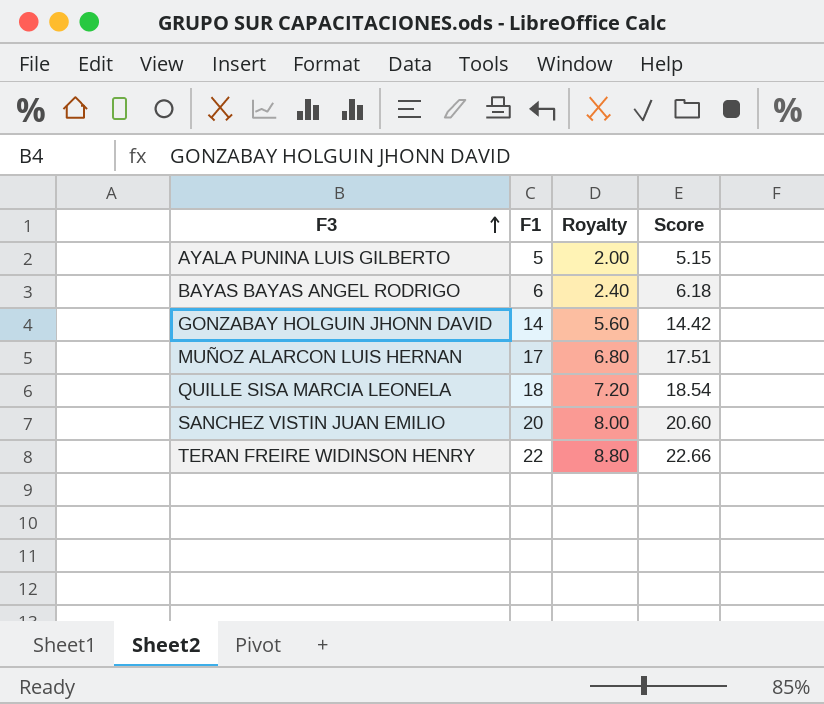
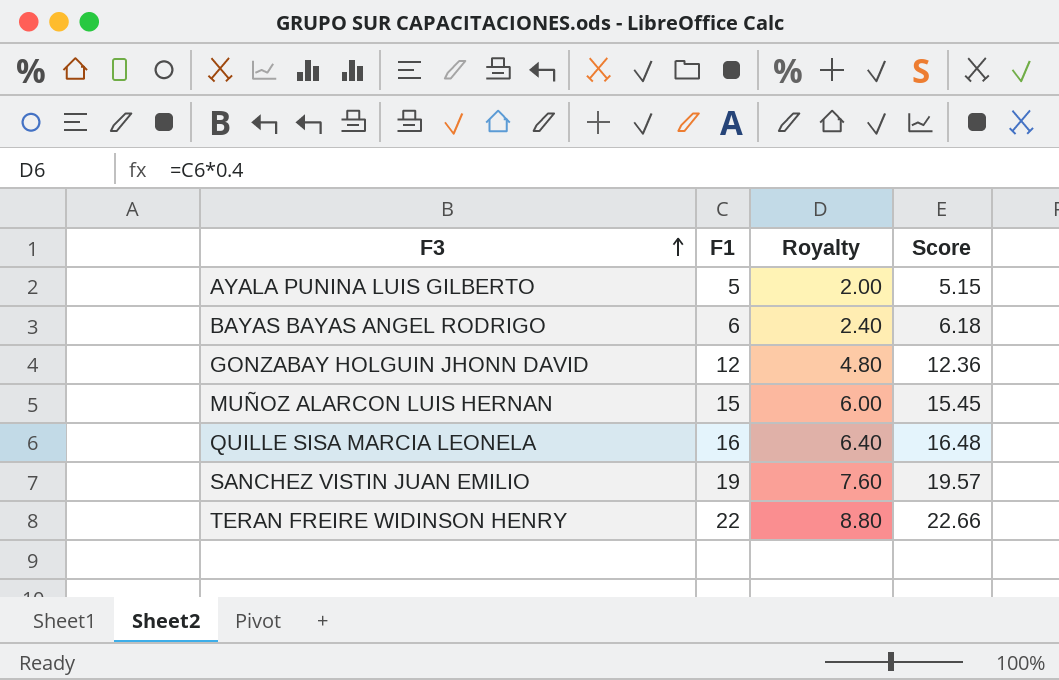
GONZABAY HOLGUIN JHONN DAVID | F1: 14 -> 12
GONZABAY HOLGUIN JHONN DAVID | Royalty: 5.60 -> 4.80
GONZABAY HOLGUIN JHONN DAVID | Score: 14.42 -> 12.36
MUÑOZ ALARCON LUIS HERNAN | F1: 17 -> 15
MUÑOZ ALARCON LUIS HERNAN | Royalty: 6.80 -> 6.00
MUÑOZ ALARCON LUIS HERNAN | Score: 17.51 -> 15.45
QUILLE SISA MARCIA LEONELA | F1: 18 -> 16
QUILLE SISA MARCIA LEONELA | Royalty: 7.20 -> 6.40
QUILLE SISA MARCIA LEONELA | Score: 18.54 -> 16.48
SANCHEZ VISTIN JUAN EMILIO | F1: 20 -> 19
SANCHEZ VISTIN JUAN EMILIO | Royalty: 8.00 -> 7.60
SANCHEZ VISTIN JUAN EMILIO | Score: 20.60 -> 19.57

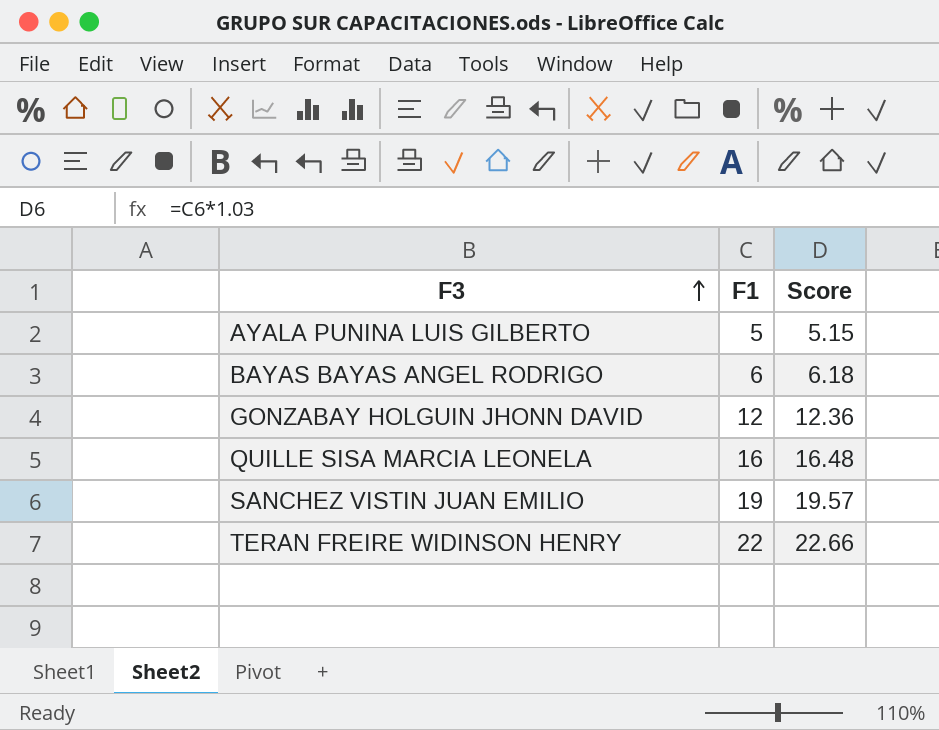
column Royalty | formula: [F1] * 0.4 -> none
row MUÑOZ ALARCON LUIS HERNAN: 15 | 6.00 | 15.45 -> none

